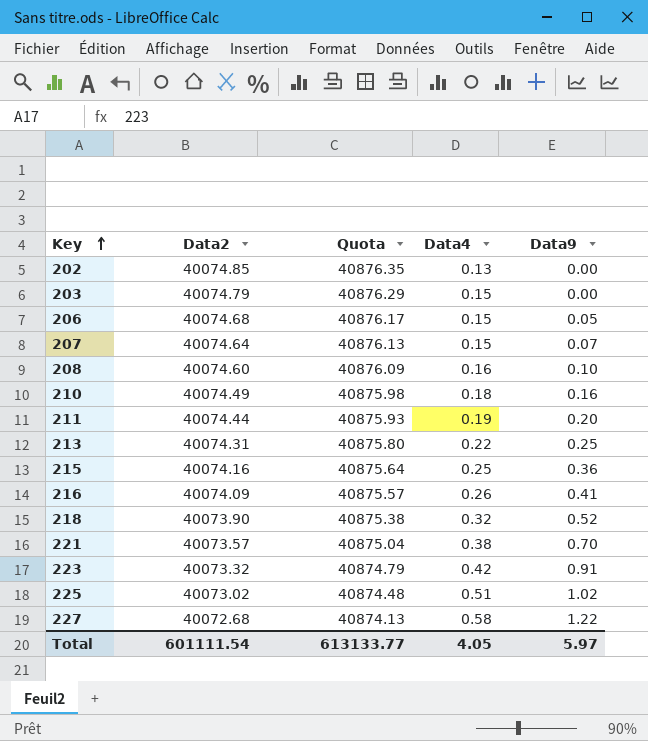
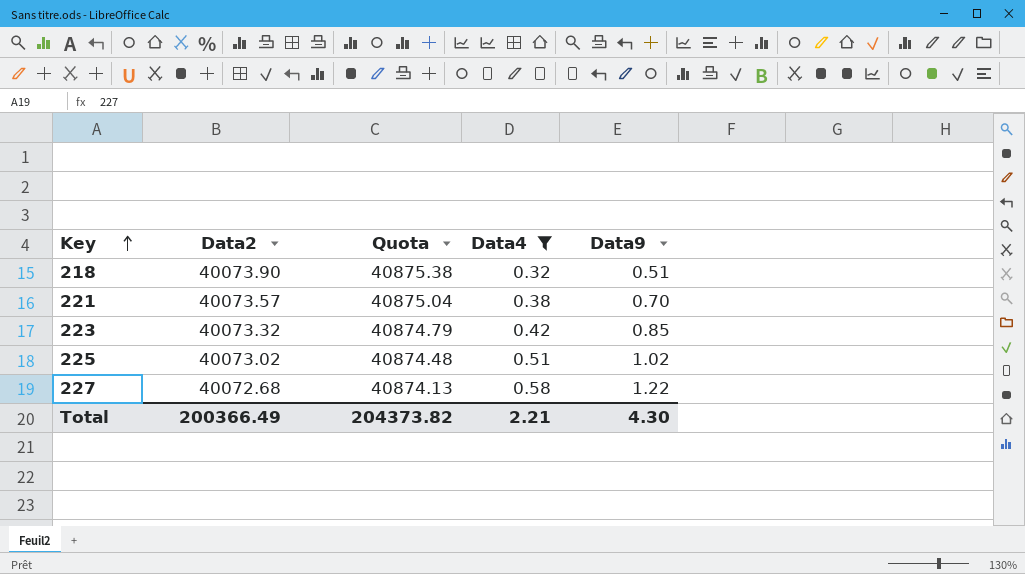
filter: none -> Data4 >= 0.32
218 | Data9: 0.52 -> 0.51
223 | Data9: 0.91 -> 0.85
Total | Data2: 601111.54 -> 200366.49
Total | Quota: 613133.77 -> 204373.82
Total | Data4: 4.05 -> 2.21
Total | Data9: 5.97 -> 4.30

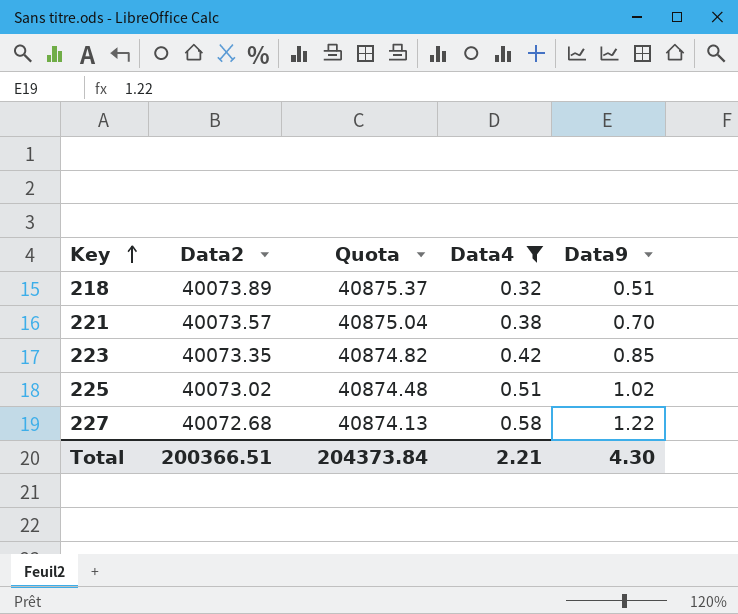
218 | Data2: 40073.90 -> 40073.89
218 | Quota: 40875.38 -> 40875.37
223 | Data2: 40073.32 -> 40073.35
223 | Quota: 40874.79 -> 40874.82
Total | Data2: 200366.49 -> 200366.51
Total | Quota: 204373.82 -> 204373.84

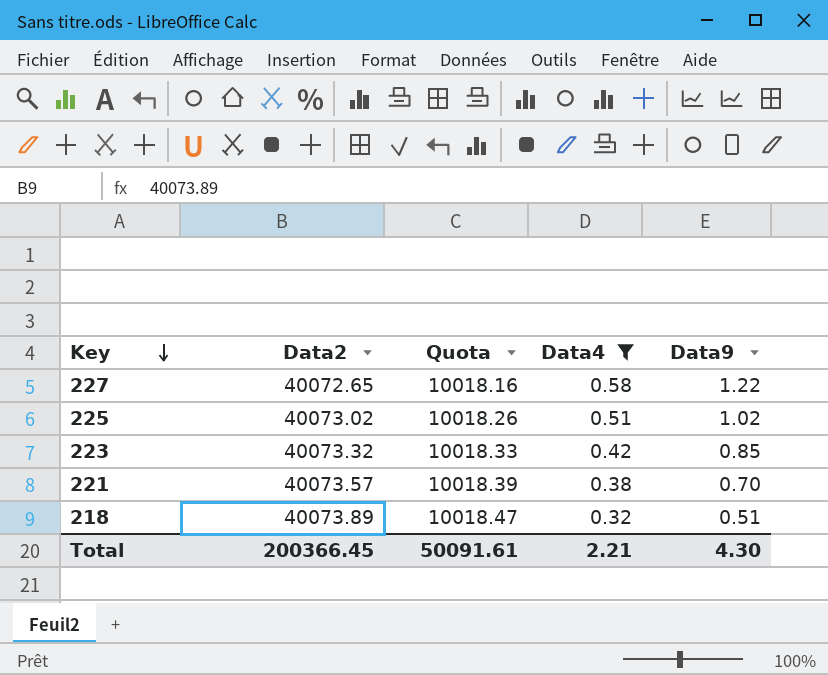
row order: Key ascending -> Key descending
column Quota | formula: [Data2] * 1.02 -> [Data2] * 0.25
227 | Data2: 40072.68 -> 40072.65
223 | Data2: 40073.35 -> 40073.32
Total | Data2: 200366.51 -> 200366.45
Total | Quota: 204373.84 -> 50091.61

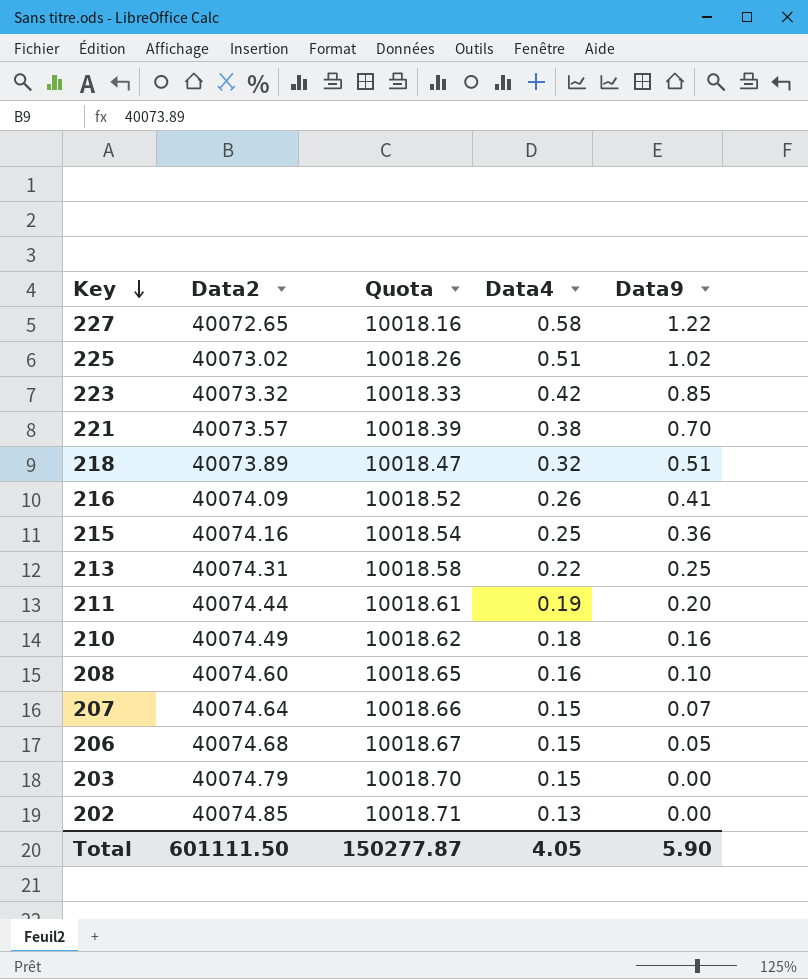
filter: Data4 >= 0.32 -> none
Total | Data2: 200366.45 -> 601111.50
Total | Quota: 50091.61 -> 150277.87
Total | Data4: 2.21 -> 4.05
Total | Data9: 4.30 -> 5.90

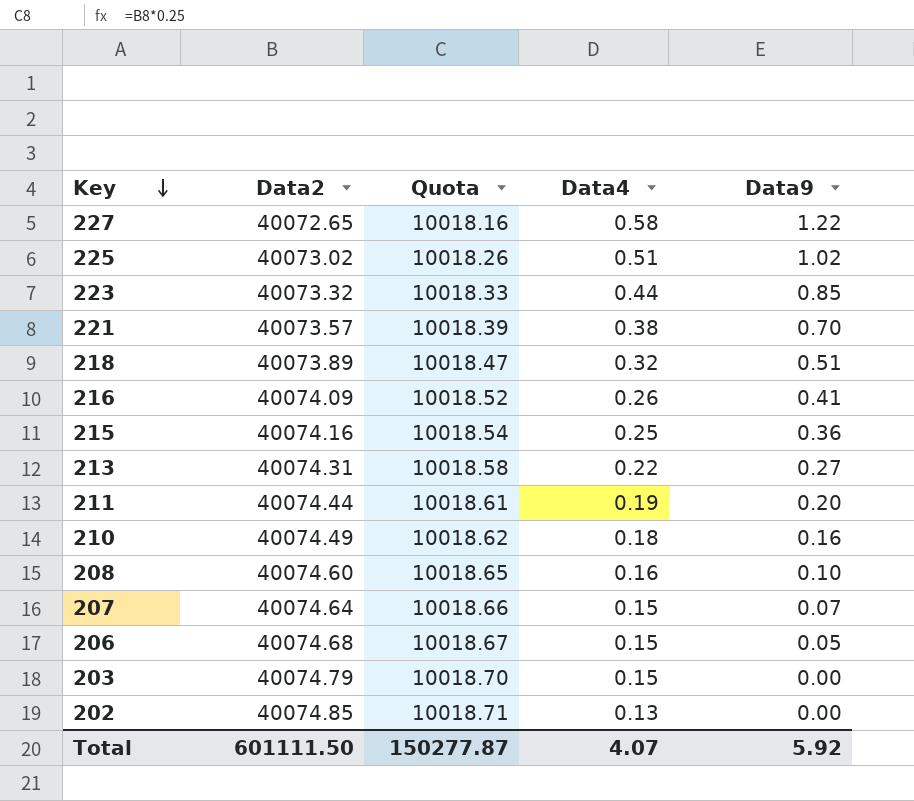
223 | Data4: 0.42 -> 0.44
213 | Data9: 0.25 -> 0.27
Total | Data4: 4.05 -> 4.07
Total | Data9: 5.90 -> 5.92

